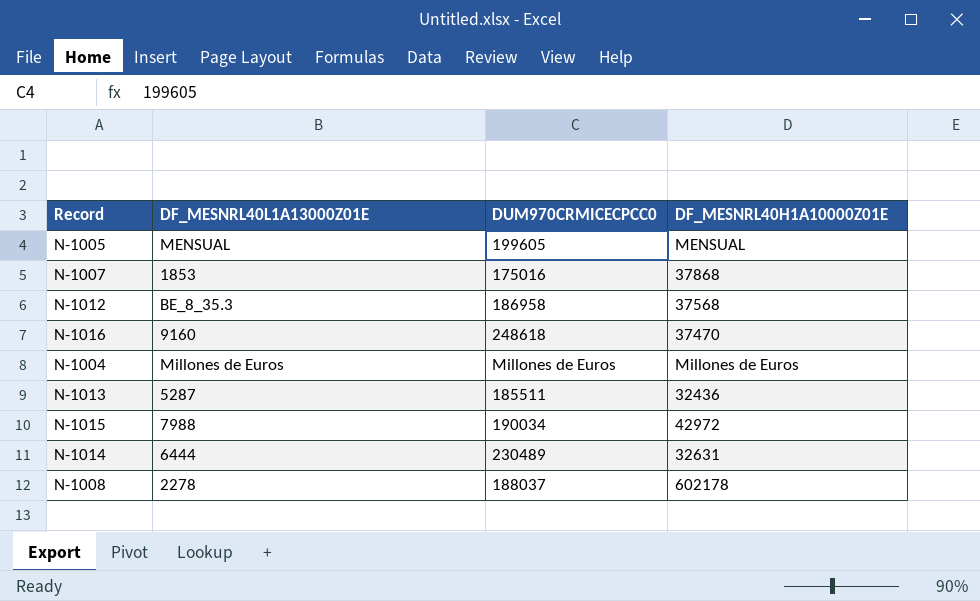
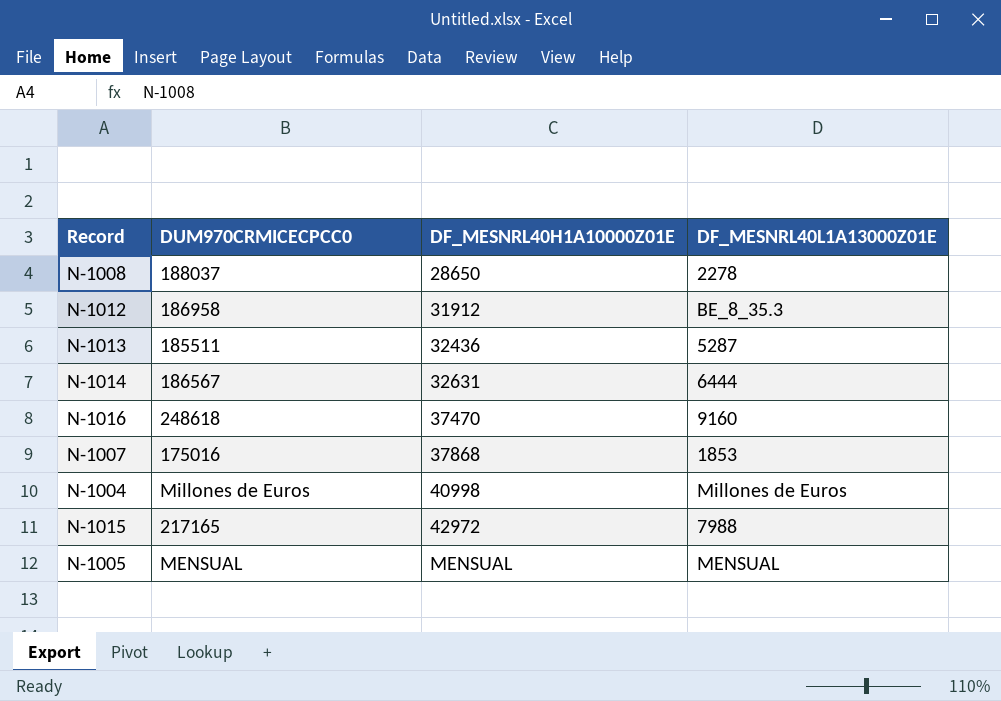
row order: none -> DF_MESNRL40H1A10000Z01E ascending
column DF_MESNRL40L1A13000Z01E | position: 2 -> 4
N-1008 | DF_MESNRL40H1A10000Z01E: 602178 -> 28650
N-1012 | DF_MESNRL40H1A10000Z01E: 37568 -> 31912
N-1014 | DUM970CRMICECPCC0: 230489 -> 186567
N-1004 | DF_MESNRL40H1A10000Z01E: Millones de Euros -> 40998
N-1015 | DUM970CRMICECPCC0: 190034 -> 217165
N-1005 | DUM970CRMICECPCC0: 199605 -> MENSUAL

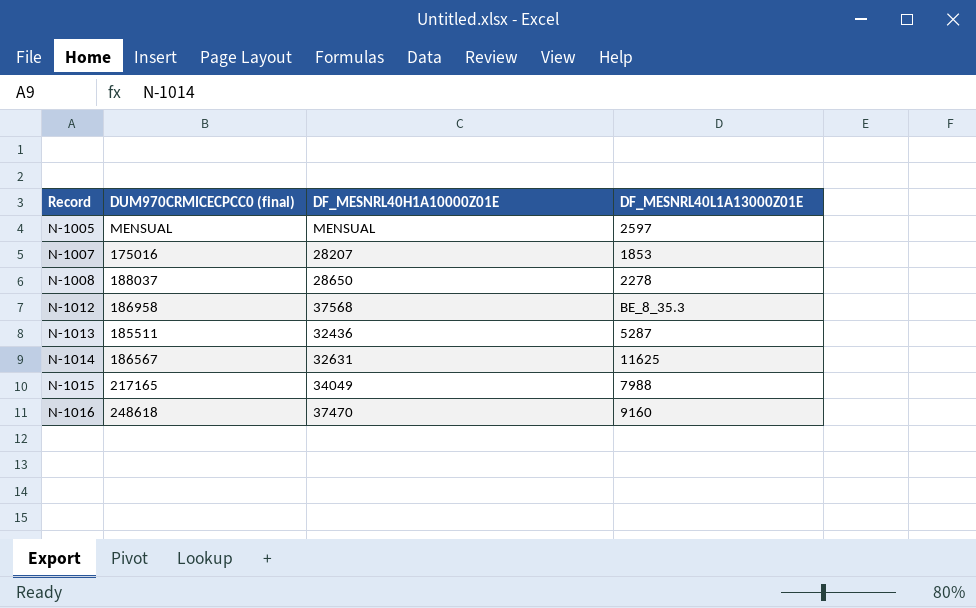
row order: DF_MESNRL40H1A10000Z01E ascending -> Record ascending
column name: DUM970CRMICECPCC0 -> DUM970CRMICECPCC0 (final)
row N-1004: Millones de Euros | 40998 | Millones de Euros -> none
N-1005 | DF_MESNRL40L1A13000Z01E: MENSUAL -> 2597
N-1007 | DF_MESNRL40H1A10000Z01E: 37868 -> 28207
N-1012 | DF_MESNRL40H1A10000Z01E: 31912 -> 37568
N-1014 | DF_MESNRL40L1A13000Z01E: 6444 -> 11625
N-1015 | DF_MESNRL40H1A10000Z01E: 42972 -> 34049

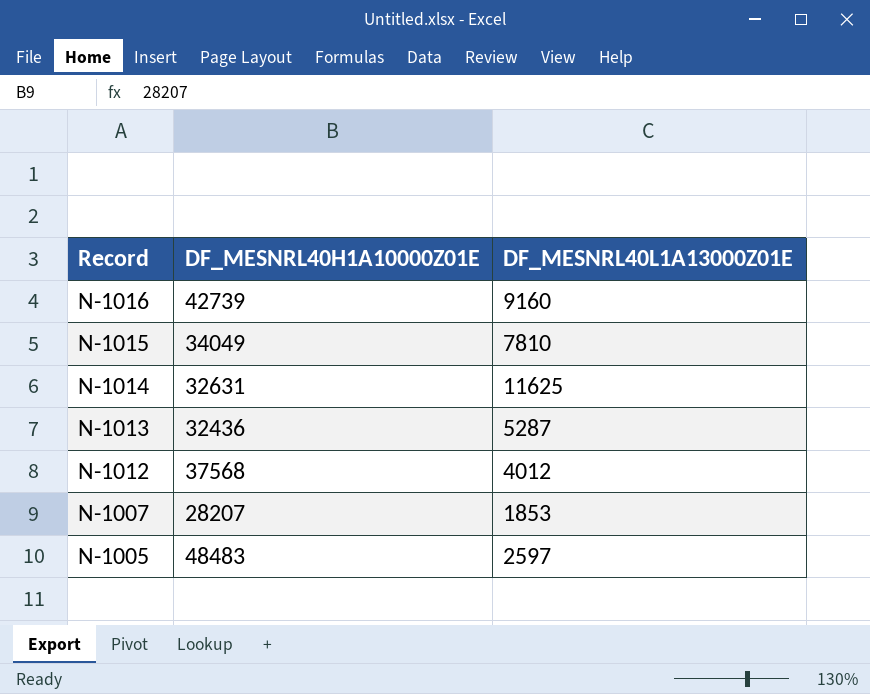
row order: Record ascending -> Record descending
column DUM970CRMICECPCC0 (final) | position: 2 -> none
row N-1008: 188037 | 28650 | 2278 -> none
N-1016 | DF_MESNRL40H1A10000Z01E: 37470 -> 42739
N-1015 | DF_MESNRL40L1A13000Z01E: 7988 -> 7810
N-1012 | DF_MESNRL40L1A13000Z01E: BE_8_35.3 -> 4012
N-1005 | DF_MESNRL40H1A10000Z01E: MENSUAL -> 48483

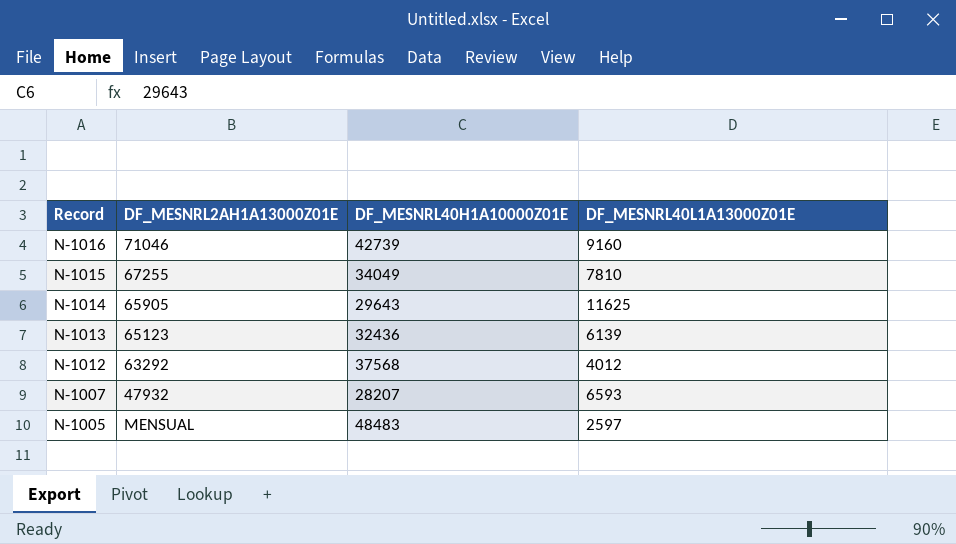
column DF_MESNRL2AH1A13000Z01E | position: none -> 2
N-1014 | DF_MESNRL40H1A10000Z01E: 32631 -> 29643
N-1013 | DF_MESNRL40L1A13000Z01E: 5287 -> 6139
N-1007 | DF_MESNRL40L1A13000Z01E: 1853 -> 6593

